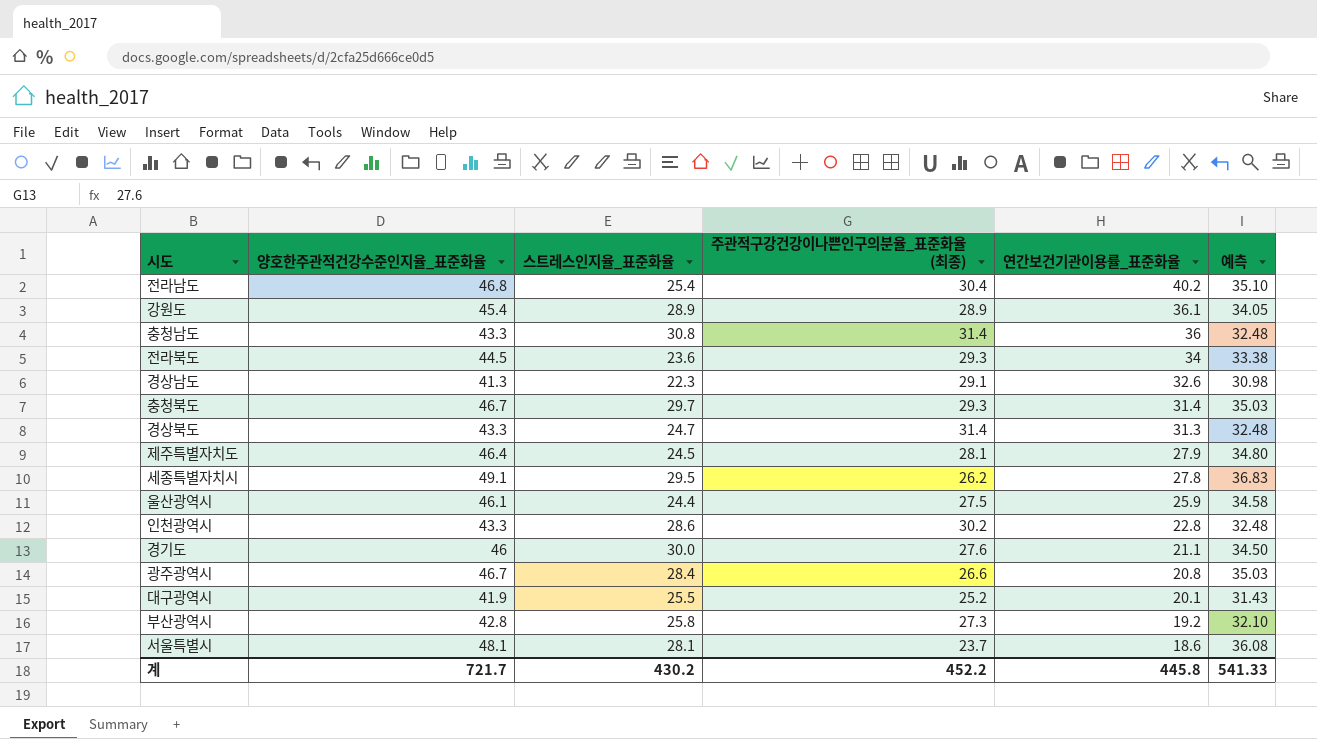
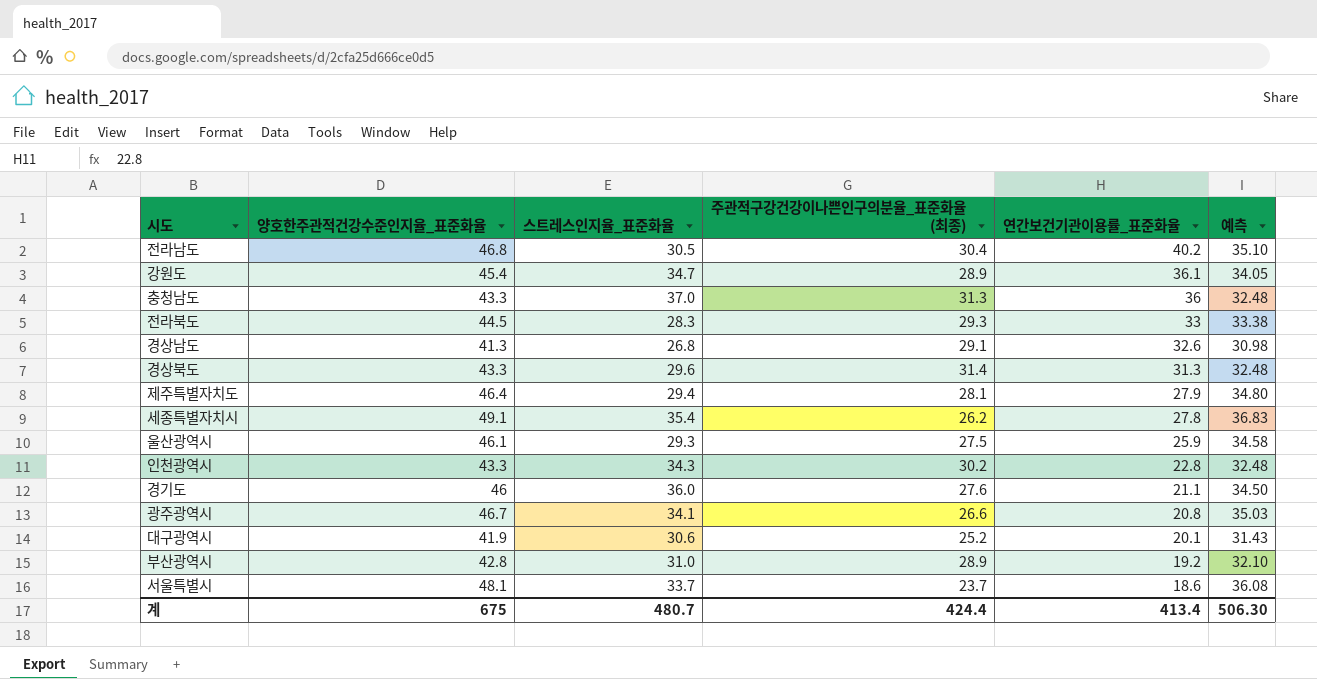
row 충청북도: 46.7 | 29.7 | 29.3 | 31.4 | 35.03 -> none
전라남도 | 스트레스인지율_표준화율: 25.4 -> 30.5
강원도 | 스트레스인지율_표준화율: 28.9 -> 34.7
충청남도 | 스트레스인지율_표준화율: 30.8 -> 37.0
충청남도 | 주관적구강건강이나쁜인구의분율_표준화율 (최종): 31.4 -> 31.3
전라북도 | 스트레스인지율_표준화율: 23.6 -> 28.3
전라북도 | 연간보건기관이용률_표준화율: 34 -> 33
경상남도 | 스트레스인지율_표준화율: 22.3 -> 26.8
경상북도 | 스트레스인지율_표준화율: 24.7 -> 29.6
제주특별자치도 | 스트레스인지율_표준화율: 24.5 -> 29.4
세종특별자치시 | 스트레스인지율_표준화율: 29.5 -> 35.4
울산광역시 | 스트레스인지율_표준화율: 24.4 -> 29.3
인천광역시 | 스트레스인지율_표준화율: 28.6 -> 34.3
경기도 | 스트레스인지율_표준화율: 30.0 -> 36.0
광주광역시 | 스트레스인지율_표준화율: 28.4 -> 34.1
대구광역시 | 스트레스인지율_표준화율: 25.5 -> 30.6
부산광역시 | 스트레스인지율_표준화율: 25.8 -> 31.0
부산광역시 | 주관적구강건강이나쁜인구의분율_표준화율 (최종): 27.3 -> 28.9
서울특별시 | 스트레스인지율_표준화율: 28.1 -> 33.7
계 | 양호한주관적건강수준인지율_표준화율: 721.7 -> 675
계 | 스트레스인지율_표준화율: 430.2 -> 480.7
계 | 주관적구강건강이나쁜인구의분율_표준화율 (최종): 452.2 -> 424.4
계 | 연간보건기관이용률_표준화율: 445.8 -> 413.4
계 | 예측: 541.33 -> 506.30

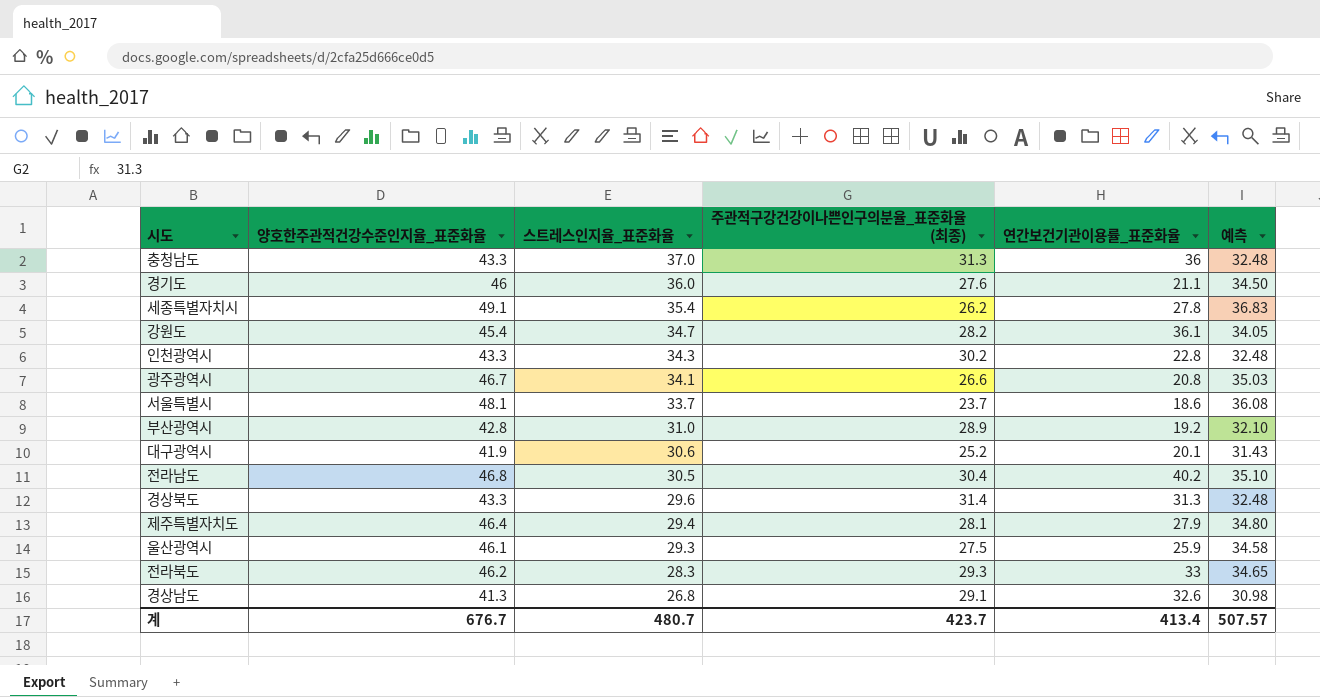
row order: 연간보건기관이용률_표준화율 descending -> 스트레스인지율_표준화율 descending
강원도 | 주관적구강건강이나쁜인구의분율_표준화율 (최종): 28.9 -> 28.2
전라북도 | 양호한주관적건강수준인지율_표준화율: 44.5 -> 46.2
전라북도 | 예측: 33.38 -> 34.65
계 | 양호한주관적건강수준인지율_표준화율: 675 -> 676.7
계 | 주관적구강건강이나쁜인구의분율_표준화율 (최종): 424.4 -> 423.7
계 | 예측: 506.30 -> 507.57

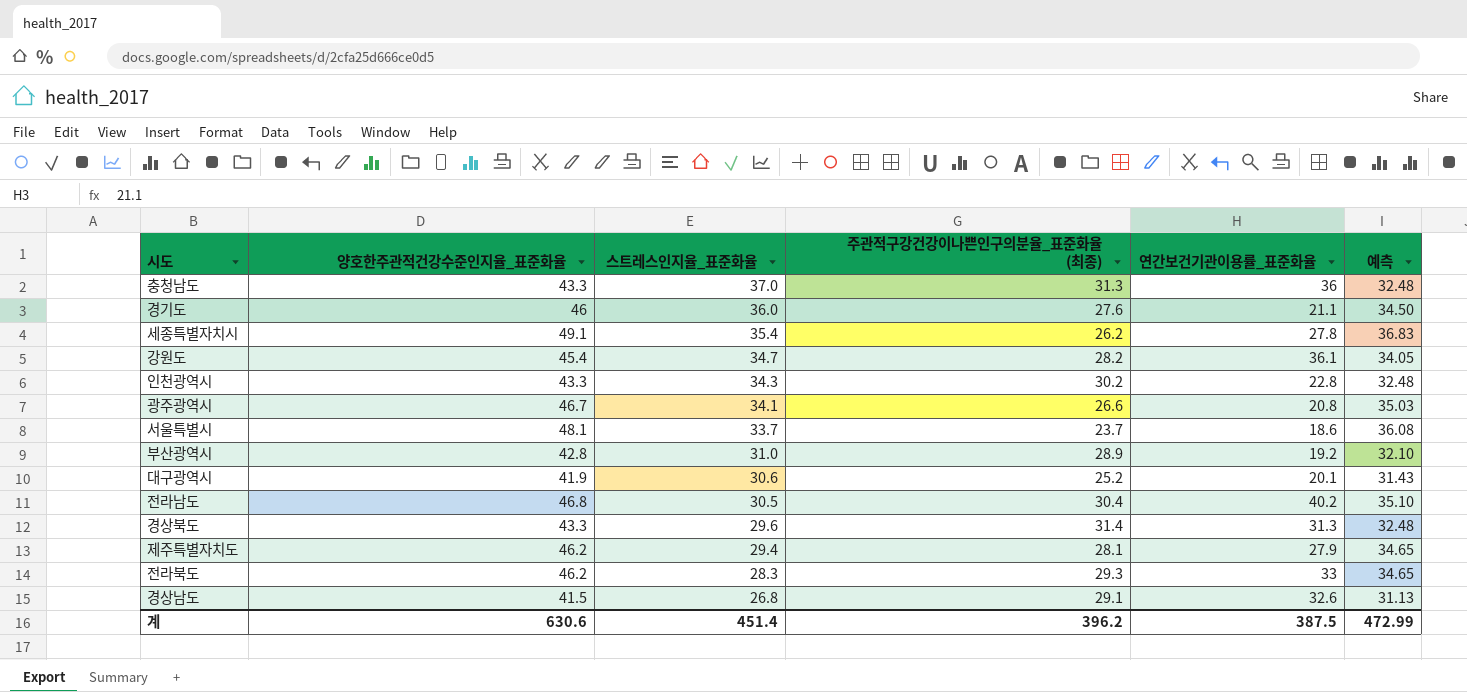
row 울산광역시: 46.1 | 29.3 | 27.5 | 25.9 | 34.58 -> none
제주특별자치도 | 양호한주관적건강수준인지율_표준화율: 46.4 -> 46.2
제주특별자치도 | 예측: 34.80 -> 34.65
경상남도 | 양호한주관적건강수준인지율_표준화율: 41.3 -> 41.5
경상남도 | 예측: 30.98 -> 31.13
계 | 양호한주관적건강수준인지율_표준화율: 676.7 -> 630.6
계 | 스트레스인지율_표준화율: 480.7 -> 451.4
계 | 주관적구강건강이나쁜인구의분율_표준화율 (최종): 423.7 -> 396.2
계 | 연간보건기관이용률_표준화율: 413.4 -> 387.5
계 | 예측: 507.57 -> 472.99

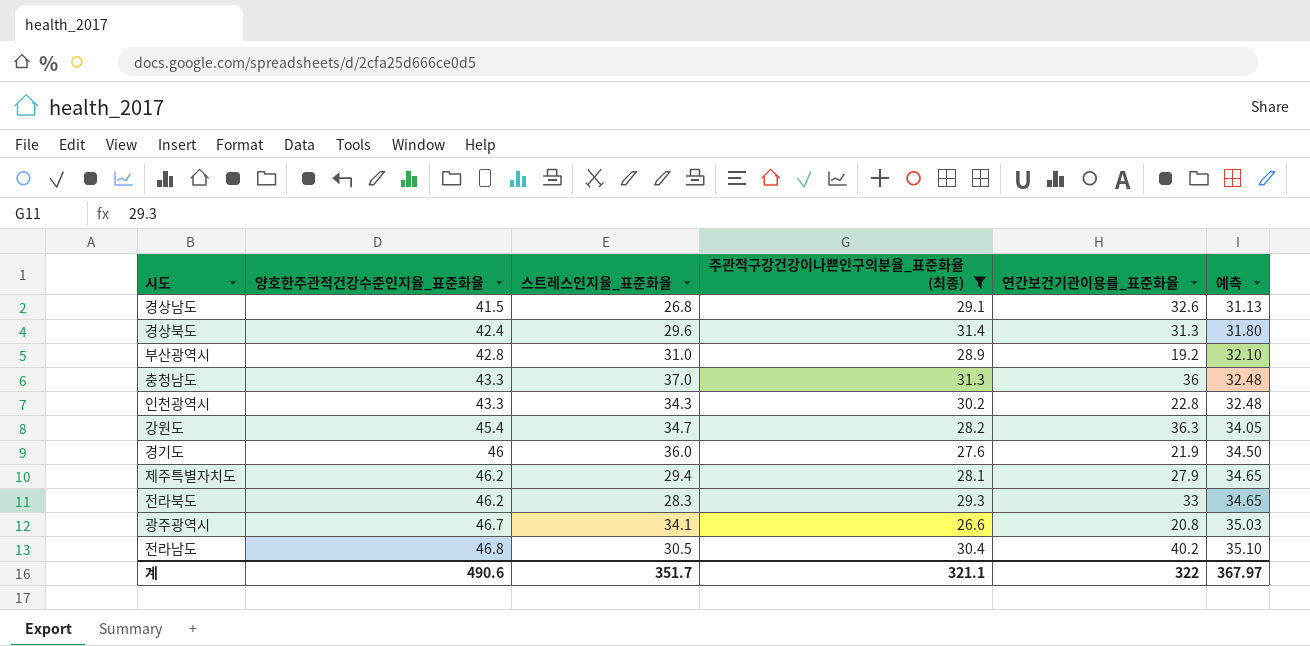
filter: none -> 주관적구강건강이나쁜인구의분율_표준화율 (최종) >= 26.6
row order: 스트레스인지율_표준화율 descending -> 양호한주관적건강수준인지율_표준화율 ascending
경상북도 | 양호한주관적건강수준인지율_표준화율: 43.3 -> 42.4
경상북도 | 예측: 32.48 -> 31.80
강원도 | 연간보건기관이용률_표준화율: 36.1 -> 36.3
경기도 | 연간보건기관이용률_표준화율: 21.1 -> 21.9
계 | 양호한주관적건강수준인지율_표준화율: 630.6 -> 490.6
계 | 스트레스인지율_표준화율: 451.4 -> 351.7
계 | 주관적구강건강이나쁜인구의분율_표준화율 (최종): 396.2 -> 321.1
계 | 연간보건기관이용률_표준화율: 387.5 -> 322
계 | 예측: 472.99 -> 367.97

